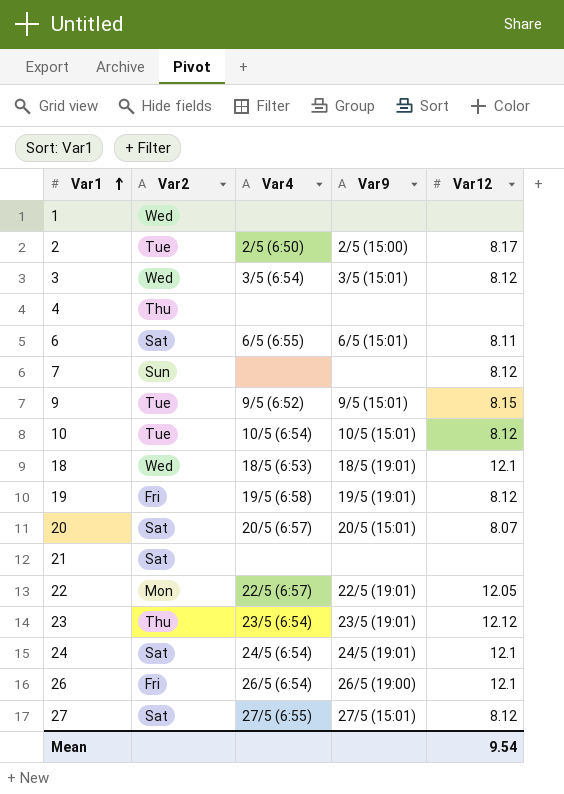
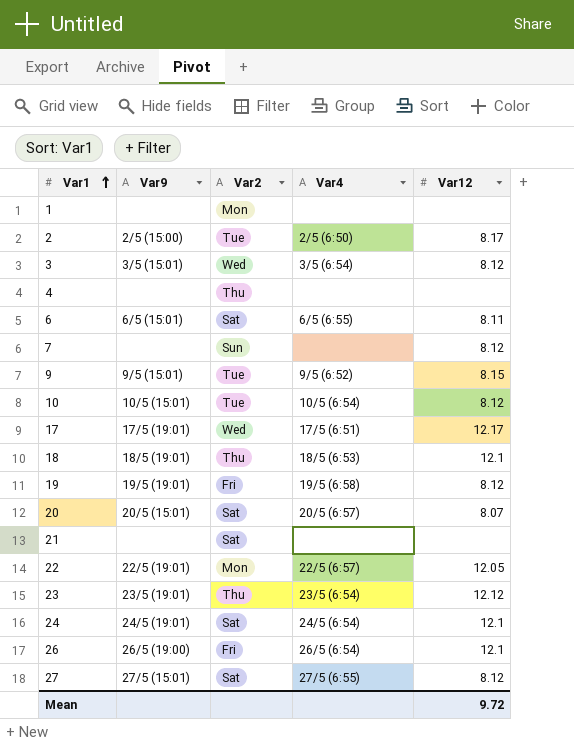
column Var9 | position: 4 -> 2
1 | Var2: Wed -> Mon
row 17: none -> 17/5 (19:01) | Wed | 17/5 (6:51) | 12.17
18 | Var2: Wed -> Thu
Mean | Var12: 9.54 -> 9.72

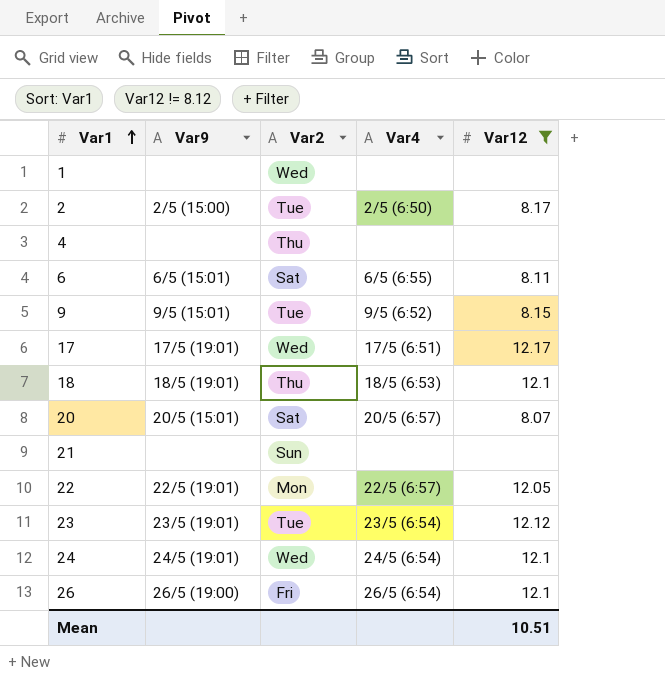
filter: none -> Var12 != 8.12
1 | Var2: Mon -> Wed
21 | Var2: Sat -> Sun
23 | Var2: Thu -> Tue
24 | Var2: Sat -> Wed
Mean | Var12: 9.72 -> 10.51

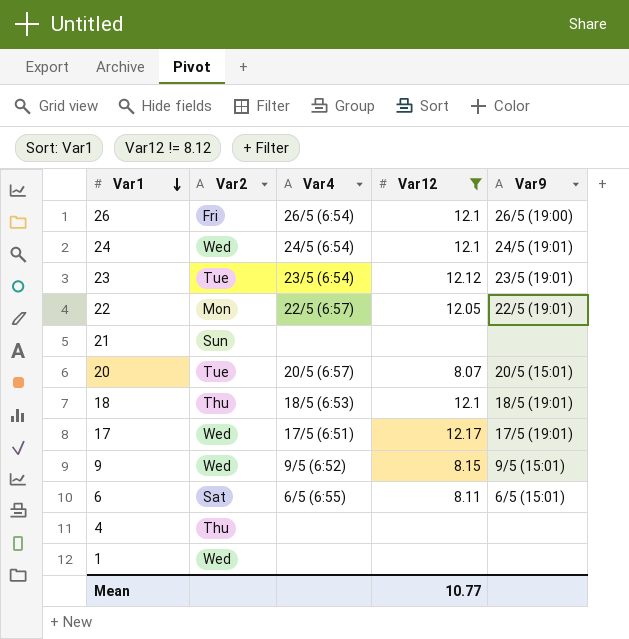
row order: Var1 ascending -> Var1 descending
column Var9 | position: 2 -> 5
row 2: 2/5 (15:00) | Tue | 2/5 (6:50) | 8.17 -> none
20 | Var2: Sat -> Tue
9 | Var2: Tue -> Wed
Mean | Var12: 10.51 -> 10.77

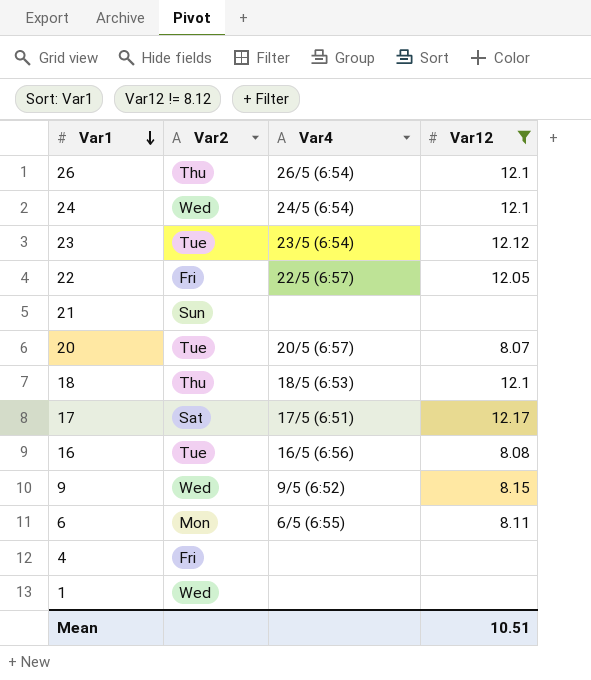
column Var9 | position: 5 -> none
26 | Var2: Fri -> Thu
22 | Var2: Mon -> Fri
17 | Var2: Wed -> Sat
row 16: none -> Tue | 16/5 (6:56) | 8.08
6 | Var2: Sat -> Mon
4 | Var2: Thu -> Fri
Mean | Var12: 10.77 -> 10.51

